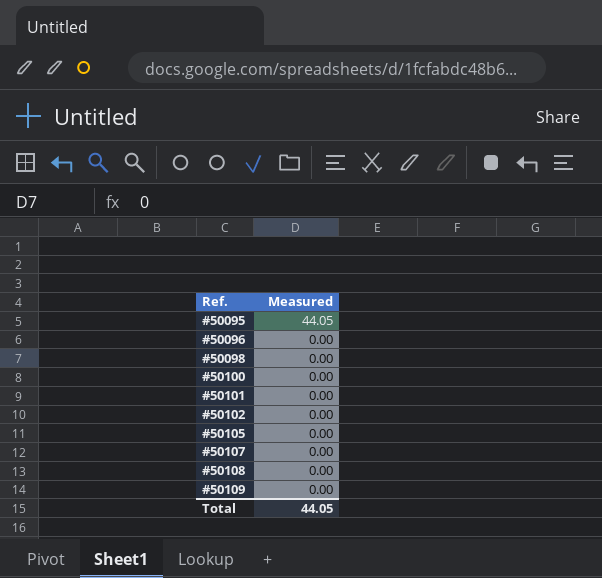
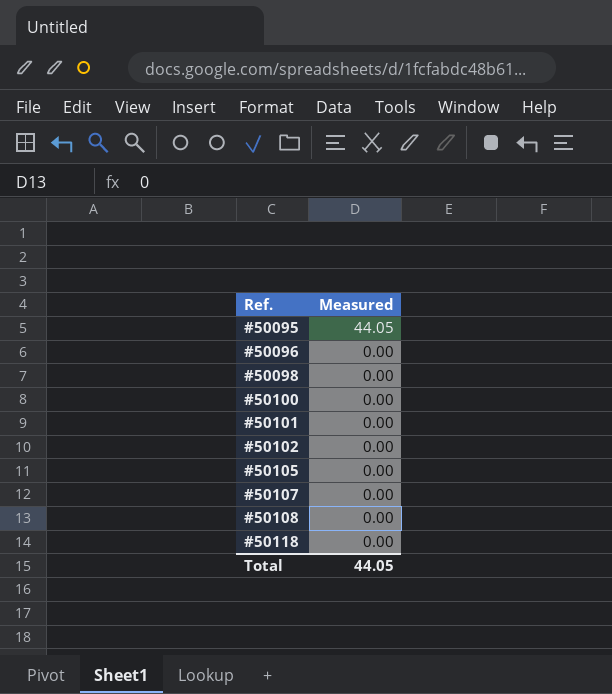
row #50109: 0.00 -> none
row #50118: none -> 0.00

